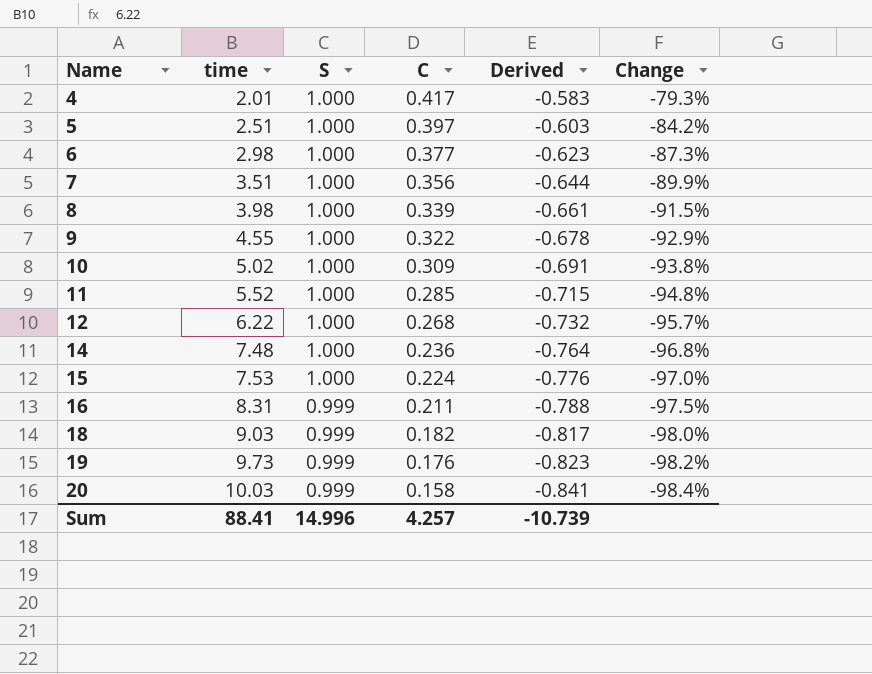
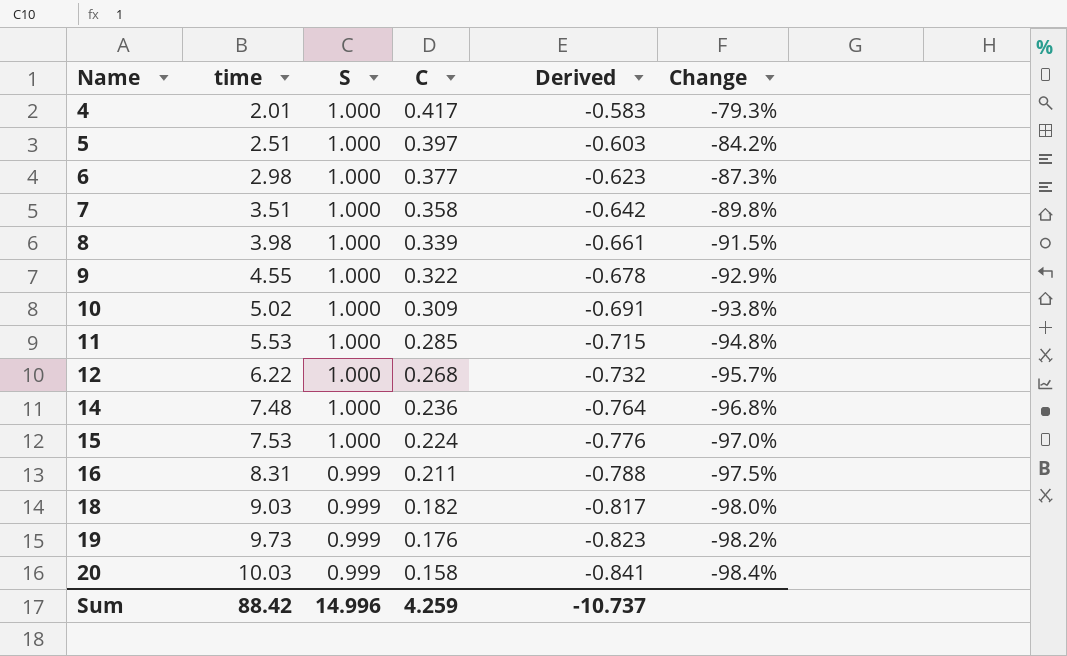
7 | C: 0.356 -> 0.358
7 | Derived: -0.644 -> -0.642
7 | Change: -89.9% -> -89.8%
11 | time: 5.52 -> 5.53
Sum | time: 88.41 -> 88.42
Sum | C: 4.257 -> 4.259
Sum | Derived: -10.739 -> -10.737

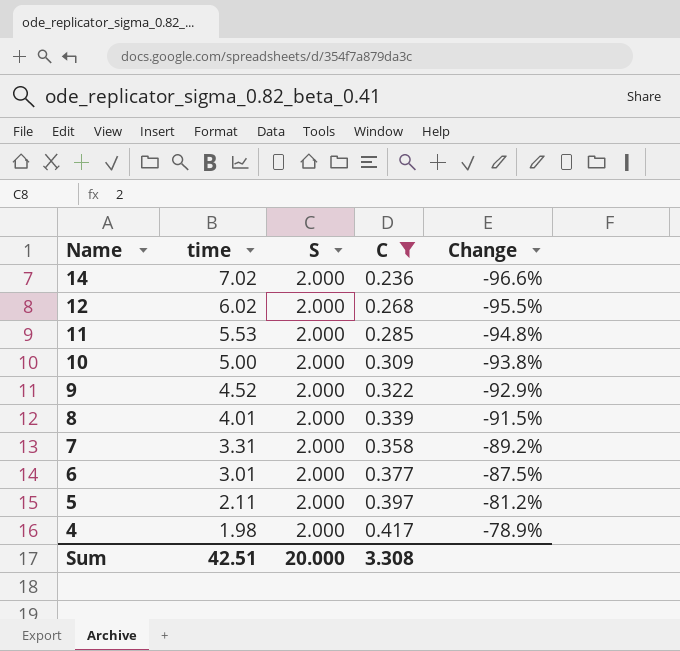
filter: none -> C >= 0.236
row order: Name ascending -> Name descending
column Derived | formula: [C] - [S] -> none
14 | time: 7.48 -> 7.02
14 | S: 1.000 -> 2.000
14 | Change: -96.8% -> -96.6%
12 | time: 6.22 -> 6.02
12 | S: 1.000 -> 2.000
12 | Change: -95.7% -> -95.5%
11 | S: 1.000 -> 2.000
10 | time: 5.02 -> 5.00
10 | S: 1.000 -> 2.000
9 | time: 4.55 -> 4.52
9 | S: 1.000 -> 2.000
8 | time: 3.98 -> 4.01
8 | S: 1.000 -> 2.000
7 | time: 3.51 -> 3.31
7 | S: 1.000 -> 2.000
7 | Change: -89.8% -> -89.2%
6 | time: 2.98 -> 3.01
6 | S: 1.000 -> 2.000
6 | Change: -87.3% -> -87.5%
5 | time: 2.51 -> 2.11
5 | S: 1.000 -> 2.000
5 | Change: -84.2% -> -81.2%
4 | time: 2.01 -> 1.98
4 | S: 1.000 -> 2.000
4 | Change: -79.3% -> -78.9%
Sum | time: 88.42 -> 42.51
Sum | S: 14.996 -> 20.000
Sum | C: 4.259 -> 3.308

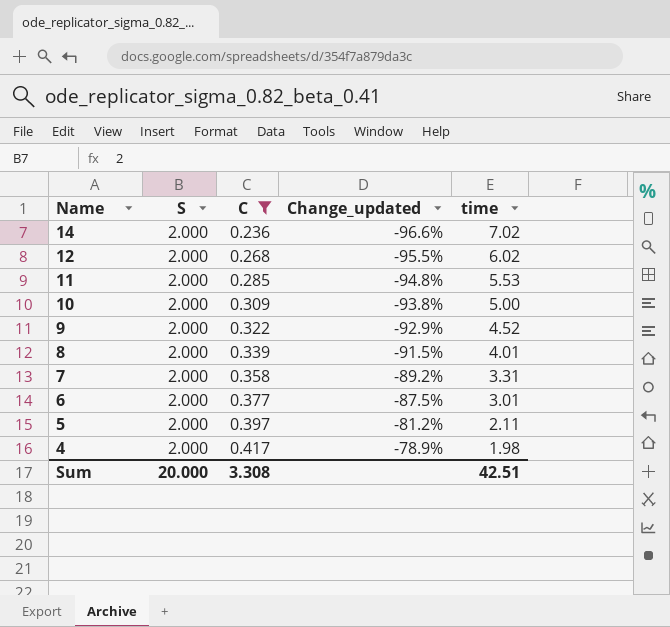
column name: Change -> Change_updated
column time | position: 2 -> 5

